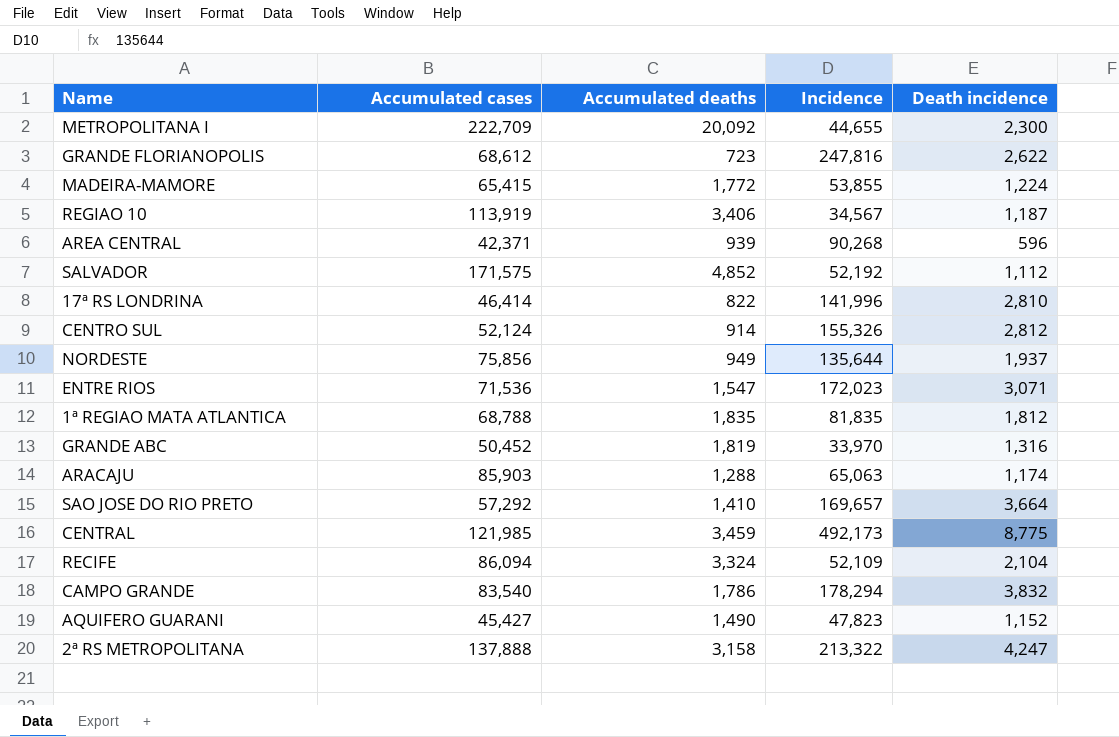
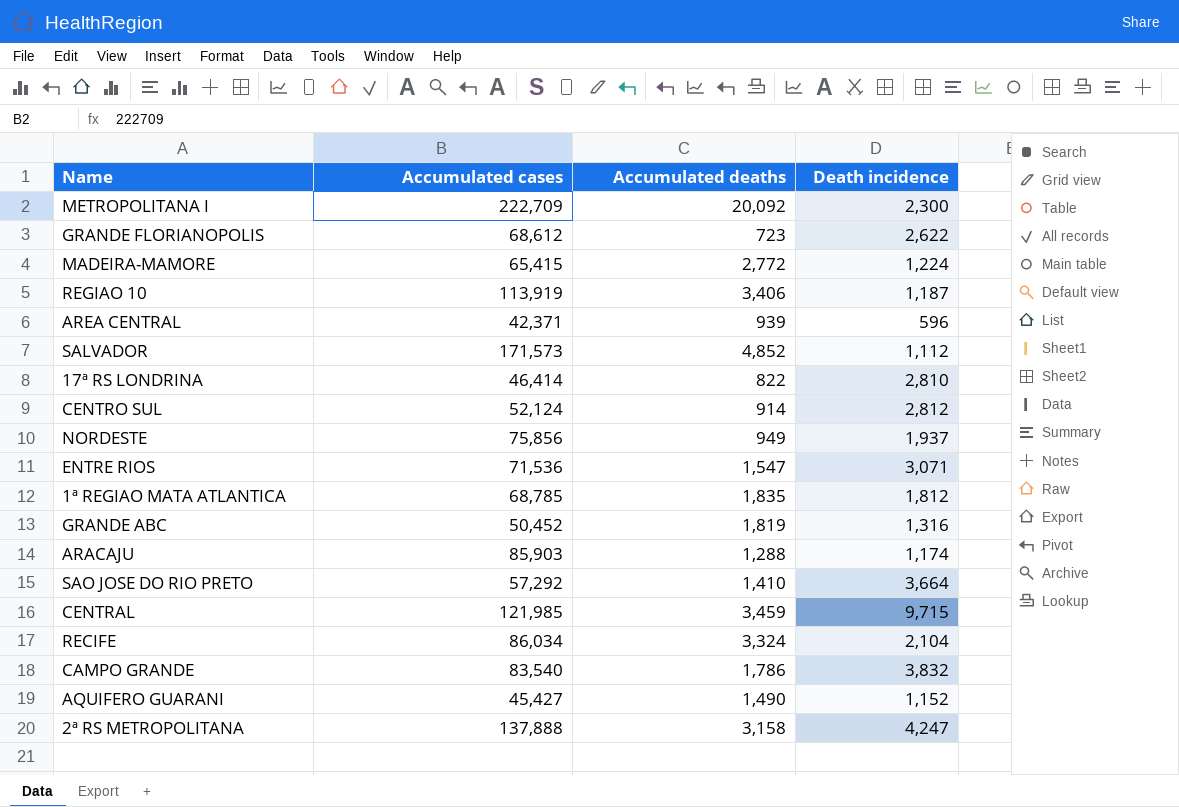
column Incidence | position: 4 -> none
MADEIRA-MAMORE | Accumulated deaths: 1,772 -> 2,772
SALVADOR | Accumulated cases: 171,575 -> 171,573
1ª REGIAO MATA ATLANTICA | Accumulated cases: 68,788 -> 68,785
CENTRAL | Death incidence: 8,775 -> 9,715
RECIFE | Accumulated cases: 86,094 -> 86,034

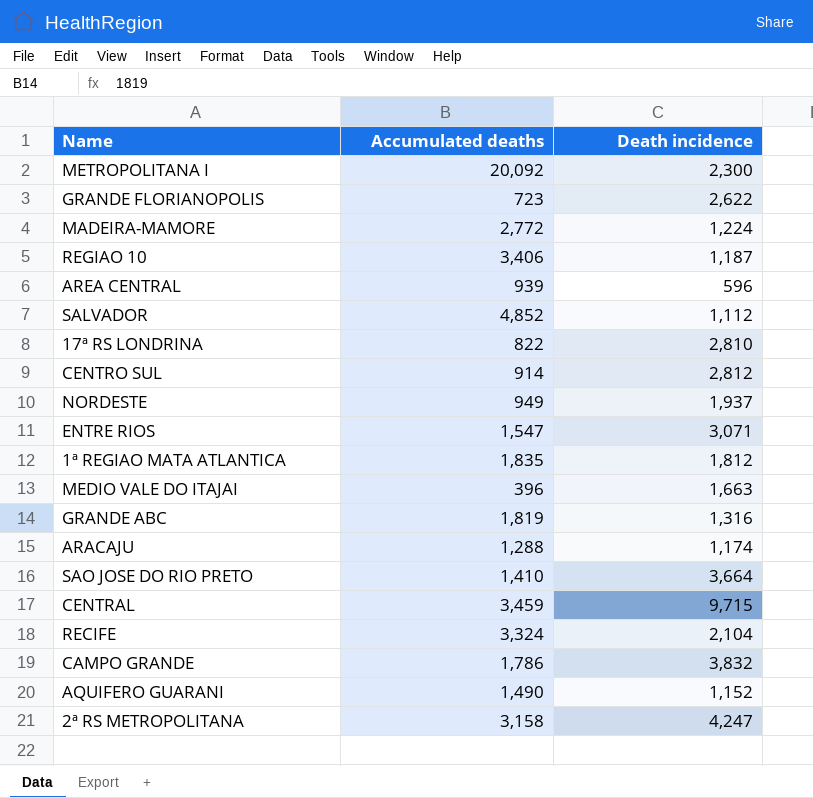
column Accumulated cases | position: 2 -> none
row MEDIO VALE DO ITAJAI: none -> 396 | 1,663

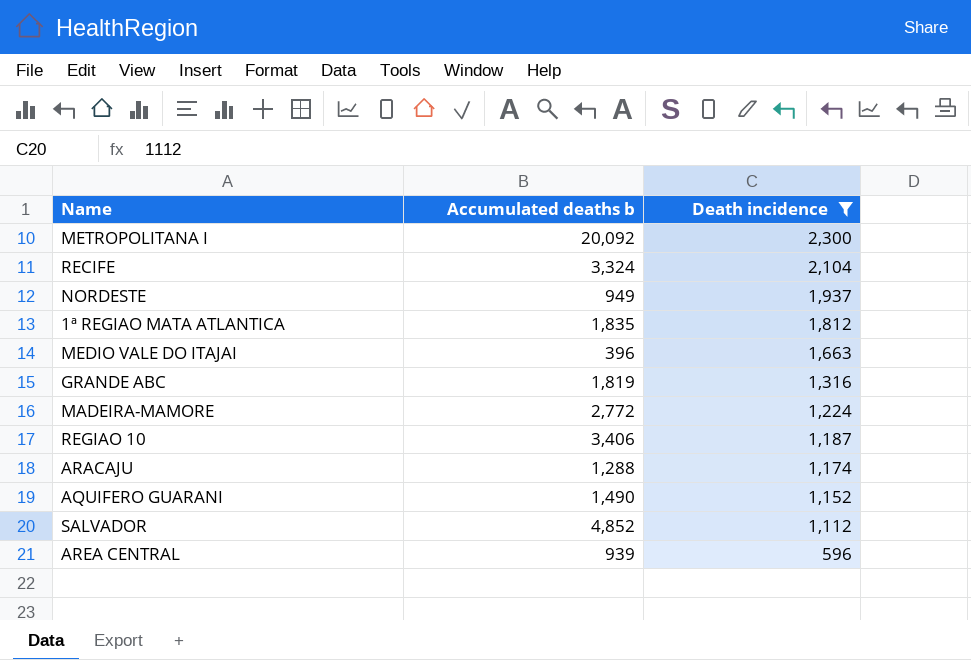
filter: none -> Death incidence <= 2,300
row order: none -> Death incidence descending
column name: Accumulated deaths -> Accumulated deaths b

